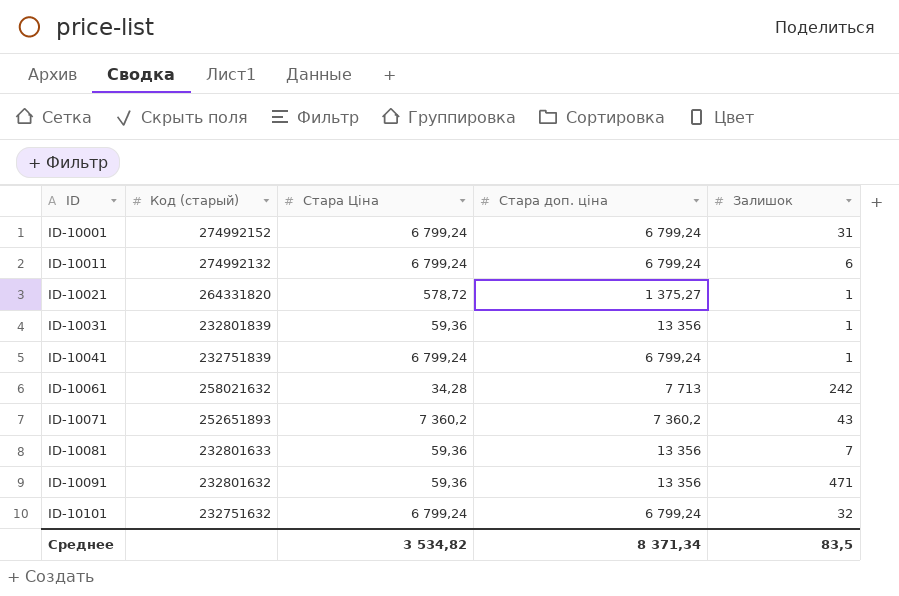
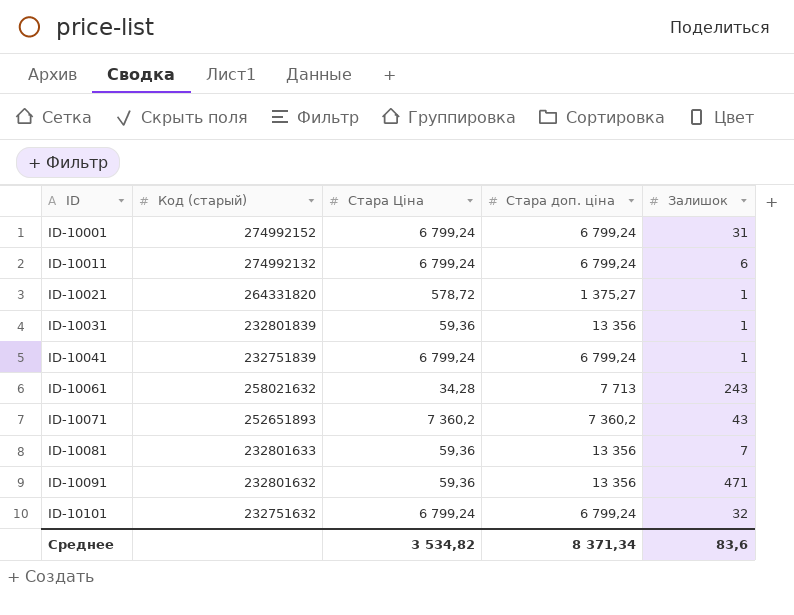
ID-10061 | Залишок: 242 -> 243
Среднее | Залишок: 83,5 -> 83,6

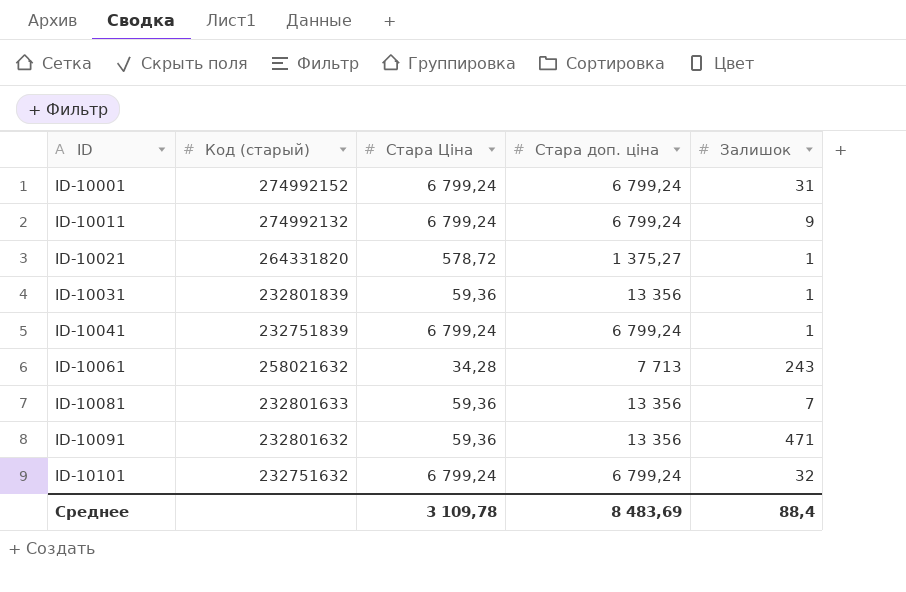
row ID-10071: 252651893 | 7 360,2 | 7 360,2 | 43 -> none
ID-10011 | Залишок: 6 -> 9
Среднее | Стара Ціна: 3 534,82 -> 3 109,78
Среднее | Стара доп. ціна: 8 371,34 -> 8 483,69
Среднее | Залишок: 83,6 -> 88,4

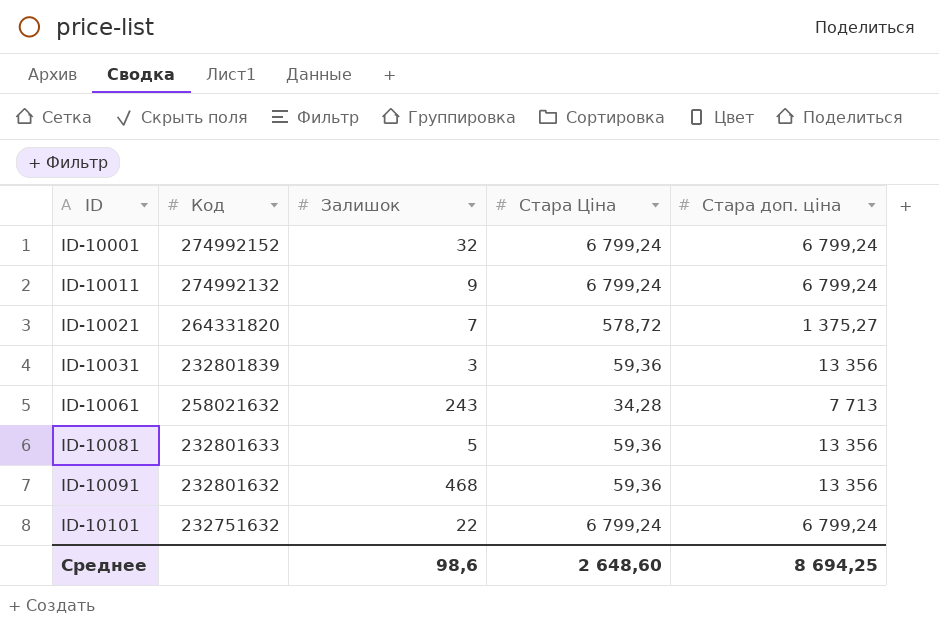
column name: Код (старый) -> Код
column Залишок | position: 5 -> 3
row ID-10041: 232751839 | 6 799,24 | 6 799,24 | 1 -> none
ID-10001 | Залишок: 31 -> 32
ID-10021 | Залишок: 1 -> 7
ID-10031 | Залишок: 1 -> 3
ID-10081 | Залишок: 7 -> 5
ID-10091 | Залишок: 471 -> 468
ID-10101 | Залишок: 32 -> 22
Среднее | Залишок: 88,4 -> 98,6
Среднее | Стара Ціна: 3 109,78 -> 2 648,60
Среднее | Стара доп. ціна: 8 483,69 -> 8 694,25

